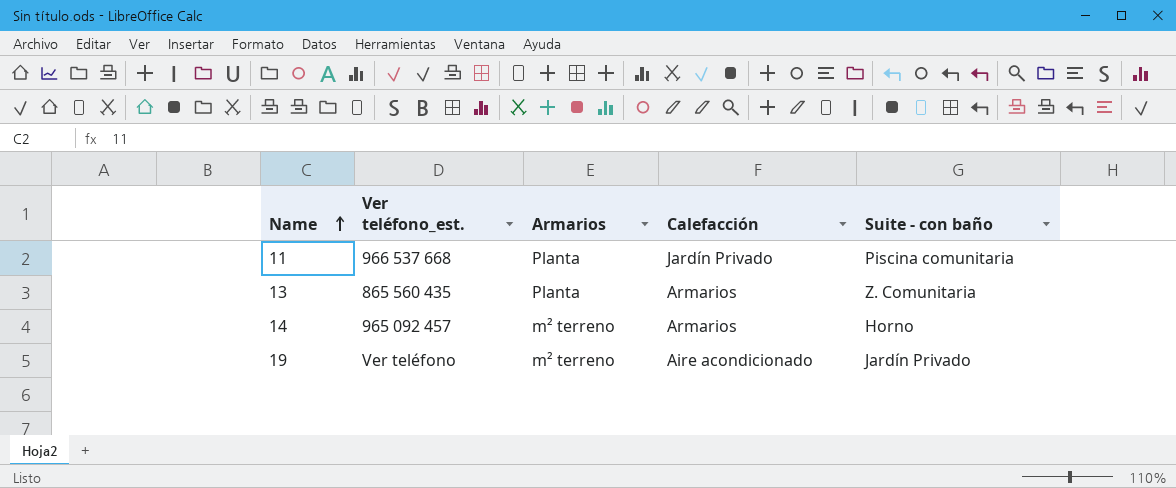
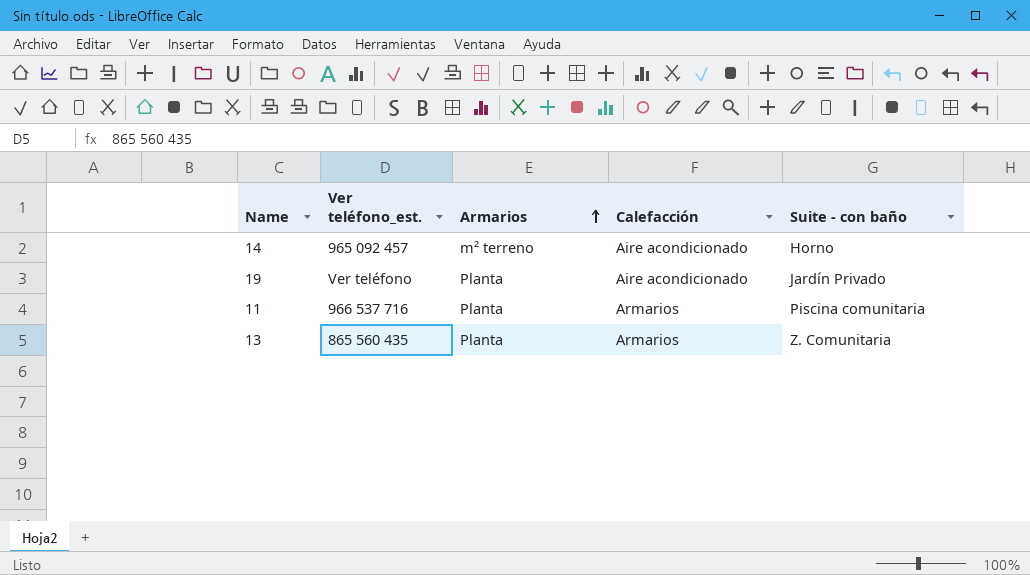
row order: Name ascending -> Armarios ascending
14 | Calefacción: Armarios -> Aire acondicionado
19 | Armarios: m² terreno -> Planta
11 | Ver teléfono_est.: 966 537 668 -> 966 537 716
11 | Calefacción: Jardín Privado -> Armarios

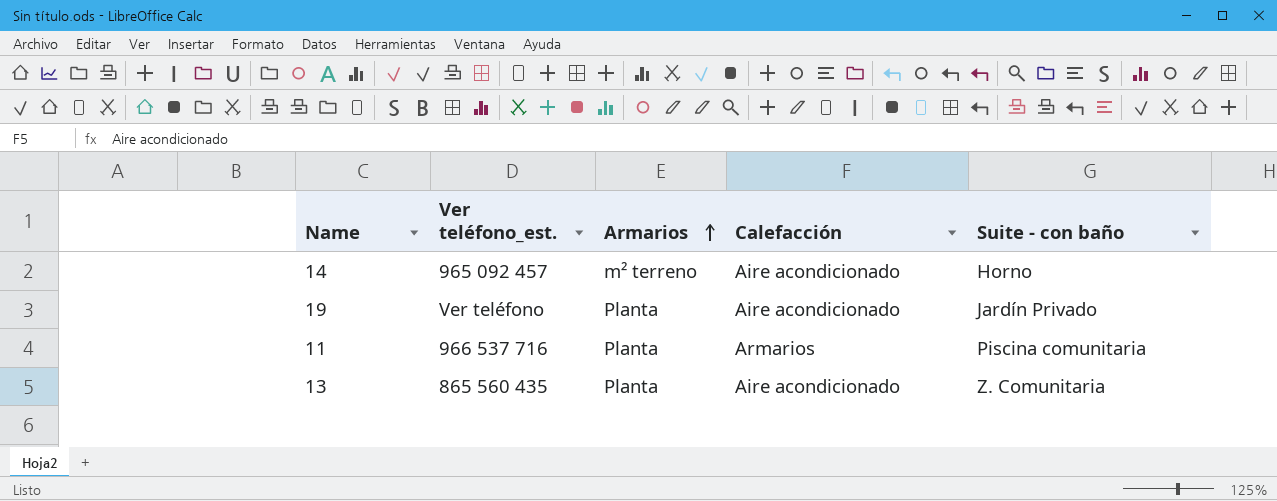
13 | Calefacción: Armarios -> Aire acondicionado

